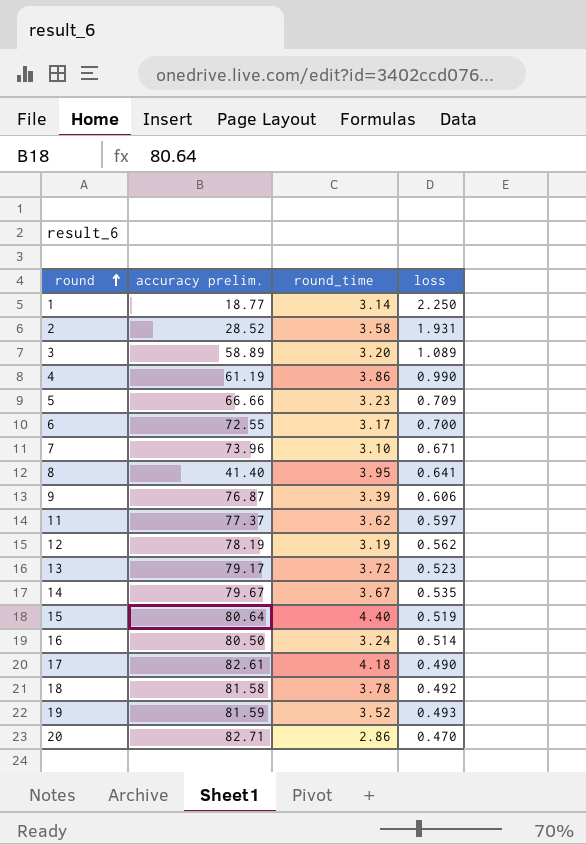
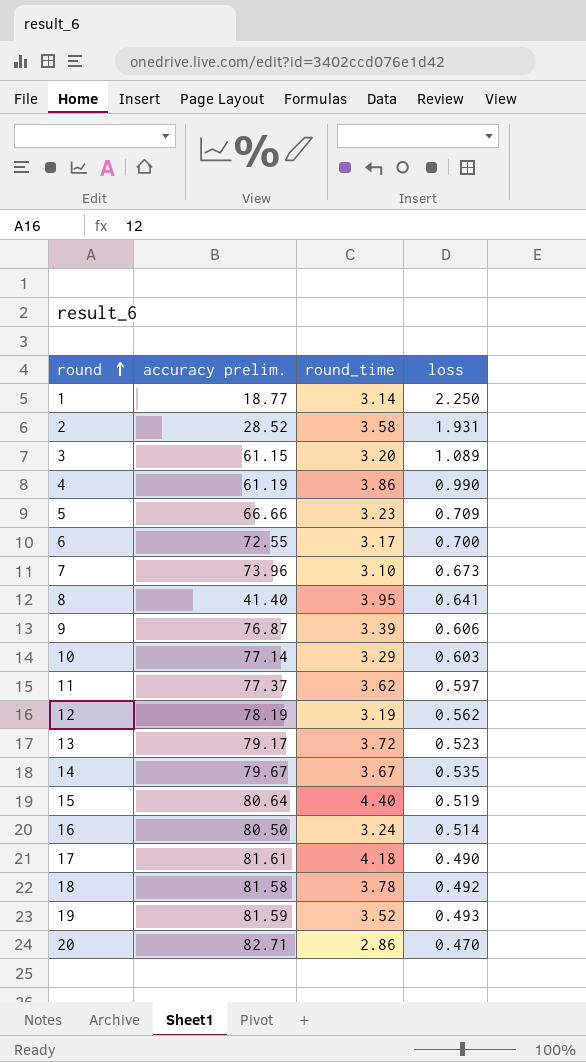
3 | accuracy prelim.: 58.89 -> 61.15
7 | loss: 0.671 -> 0.673
row 10: none -> 77.14 | 3.29 | 0.603
17 | accuracy prelim.: 82.61 -> 81.61

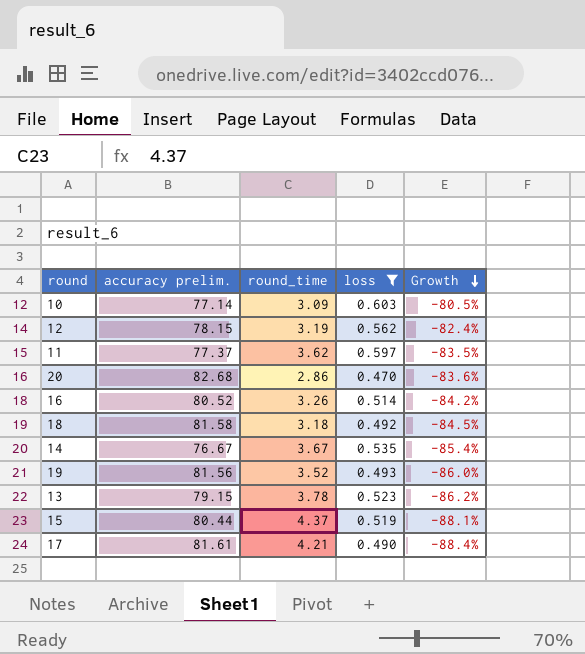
filter: none -> loss <= 0.603
row order: round ascending -> Growth descending
column Growth | formula: none -> ([loss] - [round_time]) / [round_time]
10 | round_time: 3.29 -> 3.09
12 | accuracy prelim.: 78.19 -> 78.15
20 | accuracy prelim.: 82.71 -> 82.68
16 | accuracy prelim.: 80.50 -> 80.52
16 | round_time: 3.24 -> 3.26
18 | round_time: 3.78 -> 3.18
14 | accuracy prelim.: 79.67 -> 76.67
19 | accuracy prelim.: 81.59 -> 81.56
13 | accuracy prelim.: 79.17 -> 79.15
13 | round_time: 3.72 -> 3.78
15 | accuracy prelim.: 80.64 -> 80.44
15 | round_time: 4.40 -> 4.37
17 | round_time: 4.18 -> 4.21

